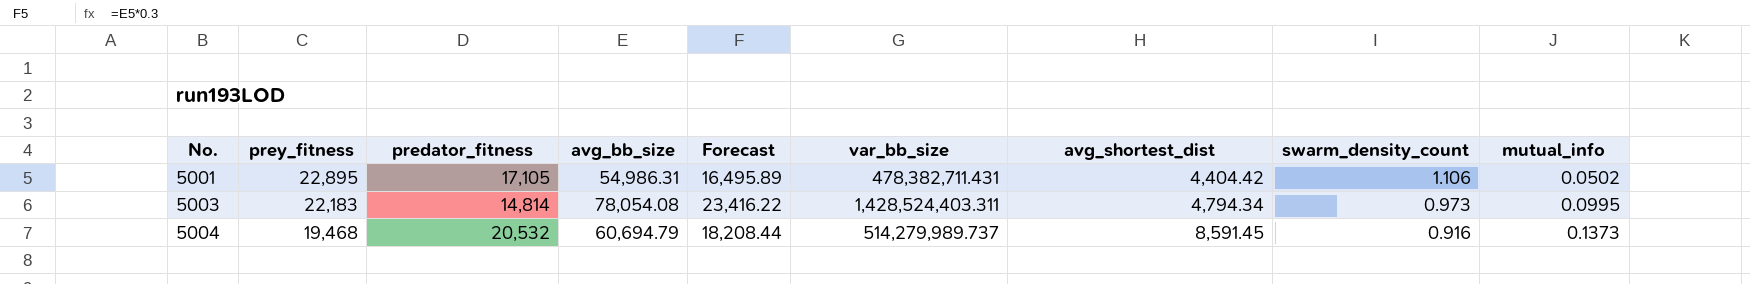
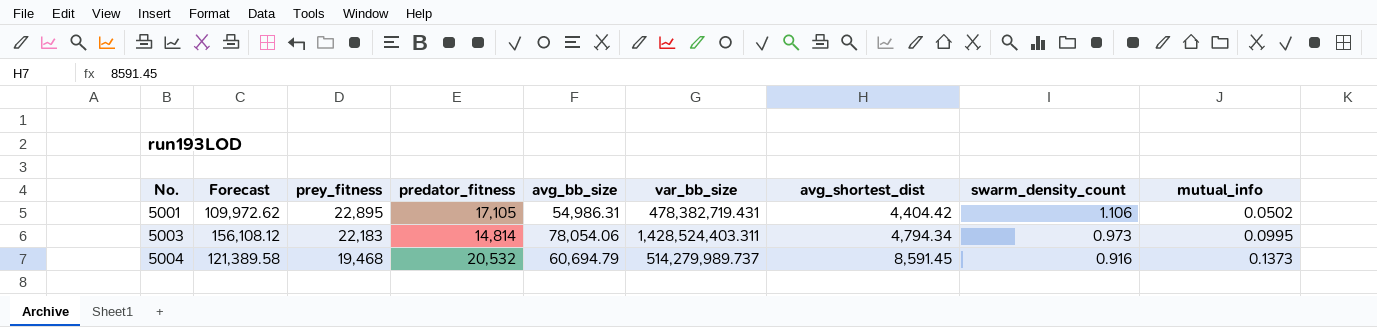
column Forecast | formula: [avg_bb_size] * 0.3 -> [avg_bb_size] * 2
column Forecast | position: 5 -> 2
5001 | var_bb_size: 478,382,711.431 -> 478,382,719.431
5003 | avg_bb_size: 78,054.08 -> 78,054.06

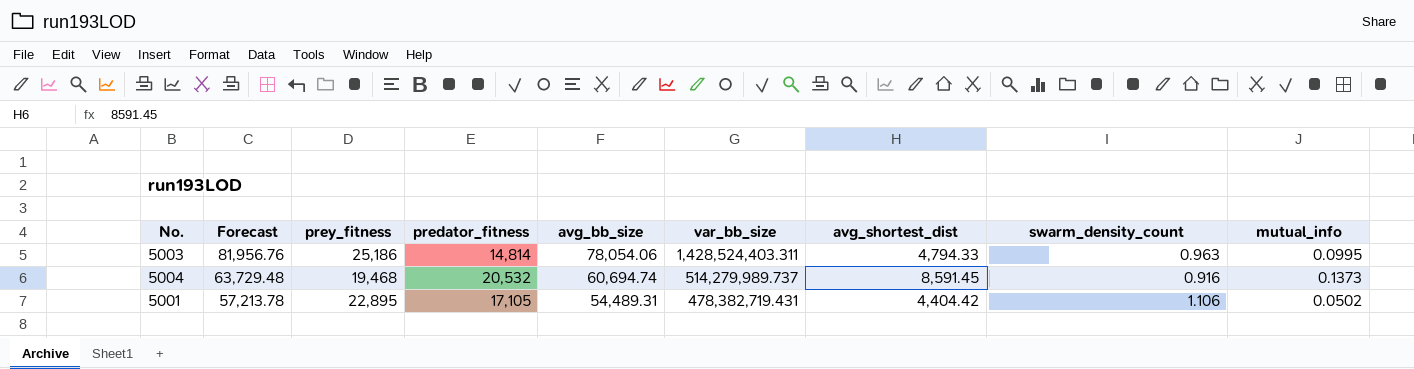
row order: No. ascending -> Forecast descending
column Forecast | formula: [avg_bb_size] * 2 -> [avg_bb_size] * 1.05
5003 | prey_fitness: 22,183 -> 25,186
5003 | avg_shortest_dist: 4,794.34 -> 4,794.33
5003 | swarm_density_count: 0.973 -> 0.963
5004 | avg_bb_size: 60,694.79 -> 60,694.74
5001 | avg_bb_size: 54,986.31 -> 54,489.31

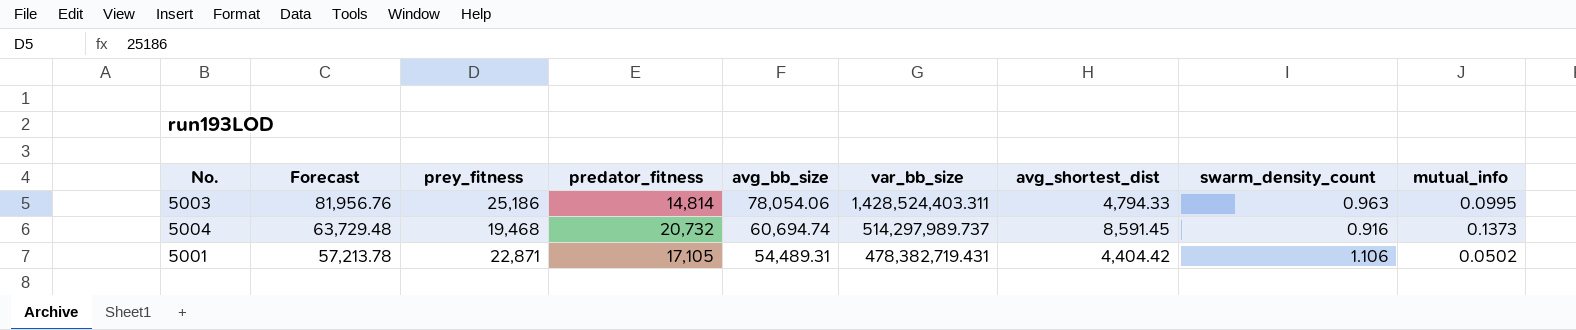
5004 | predator_fitness: 20,532 -> 20,732
5004 | var_bb_size: 514,279,989.737 -> 514,297,989.737
5001 | prey_fitness: 22,895 -> 22,871

